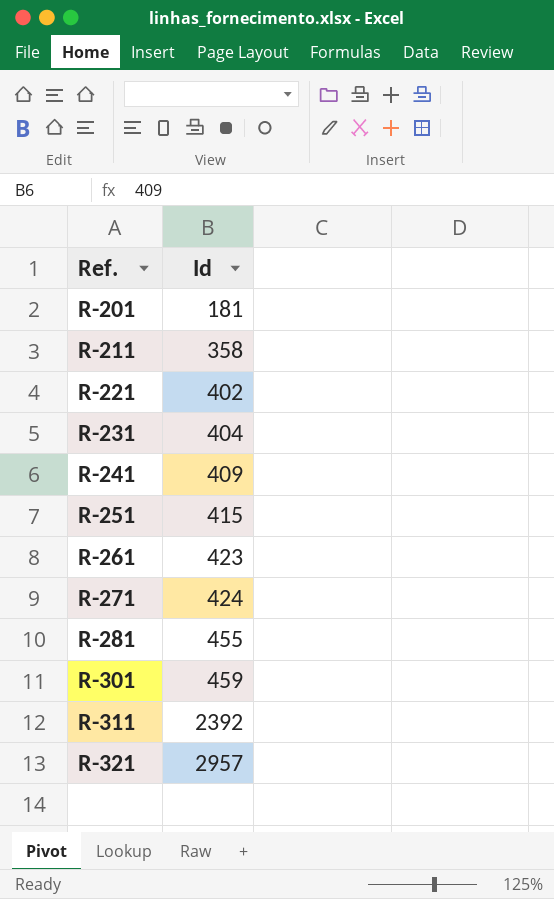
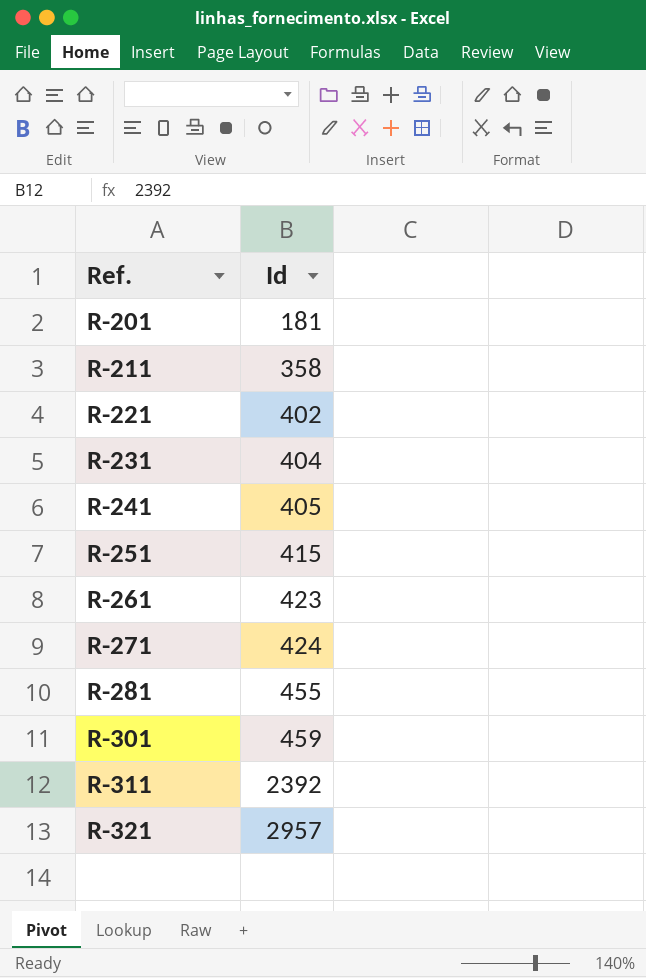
R-241 | Id: 409 -> 405

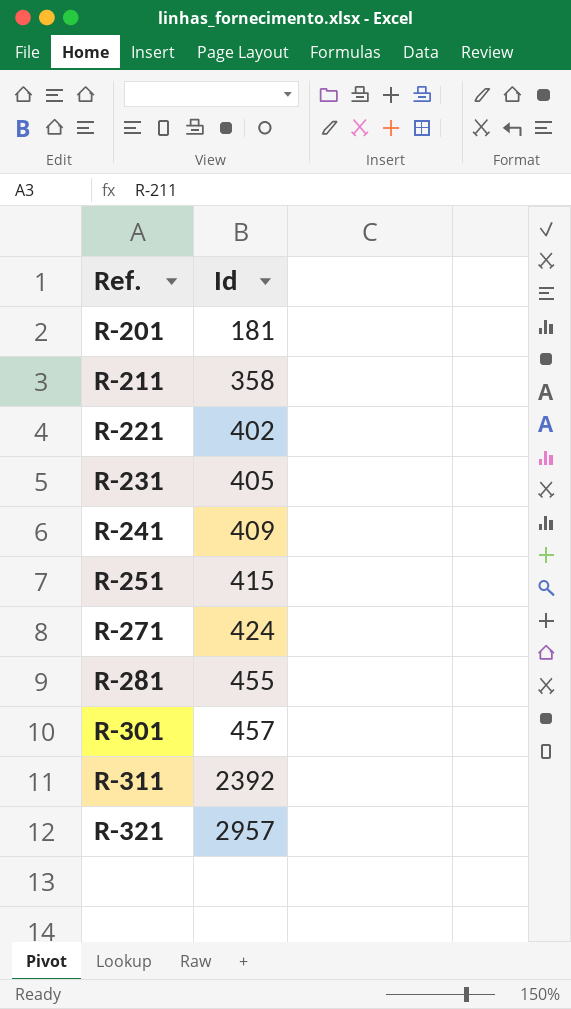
row R-261: 423 -> none
R-231 | Id: 404 -> 405
R-241 | Id: 405 -> 409
R-301 | Id: 459 -> 457

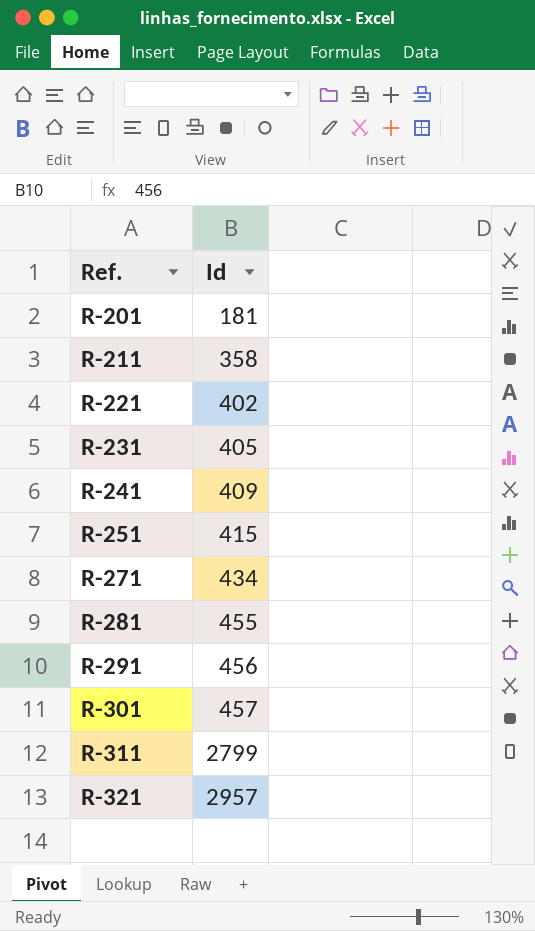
R-271 | Id: 424 -> 434
row R-291: none -> 456
R-311 | Id: 2392 -> 2799

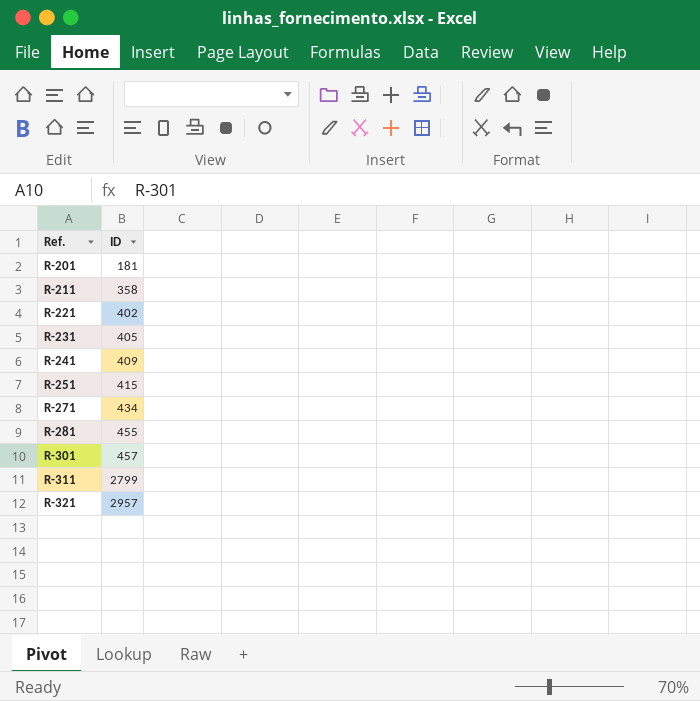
column name: Id -> ID
row R-291: 456 -> none

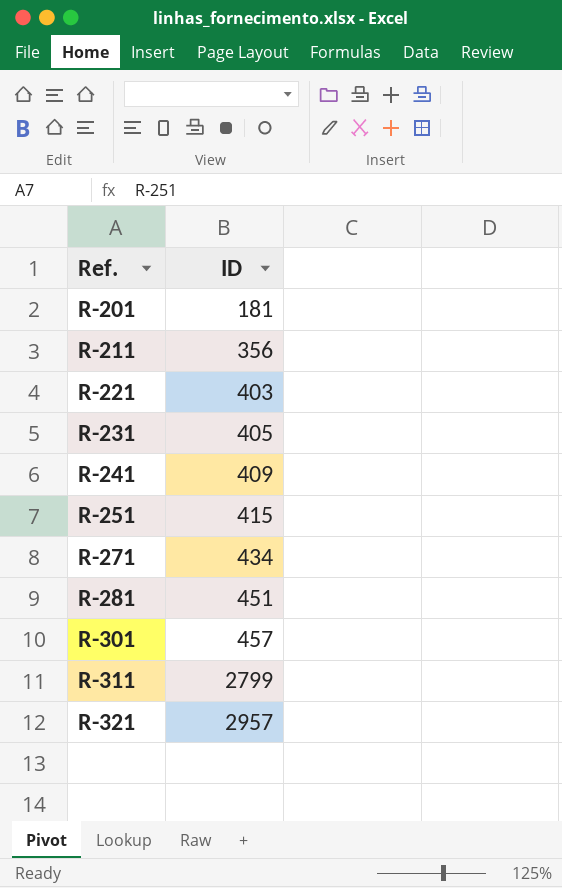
R-211 | ID: 358 -> 356
R-221 | ID: 402 -> 403
R-281 | ID: 455 -> 451

